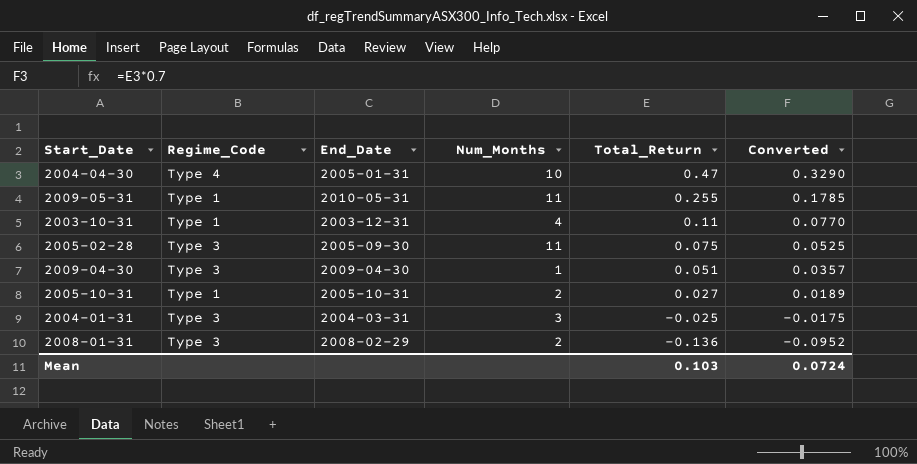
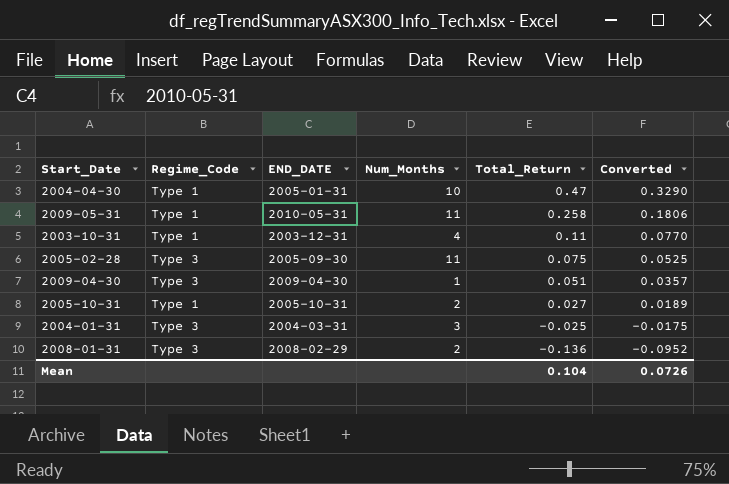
column name: End_Date -> END_DATE
2004-04-30 | Regime_Code: Type 4 -> Type 1
2009-05-31 | Total_Return: 0.255 -> 0.258
2009-05-31 | Converted: 0.1785 -> 0.1806
Mean | Total_Return: 0.103 -> 0.104
Mean | Converted: 0.0724 -> 0.0726

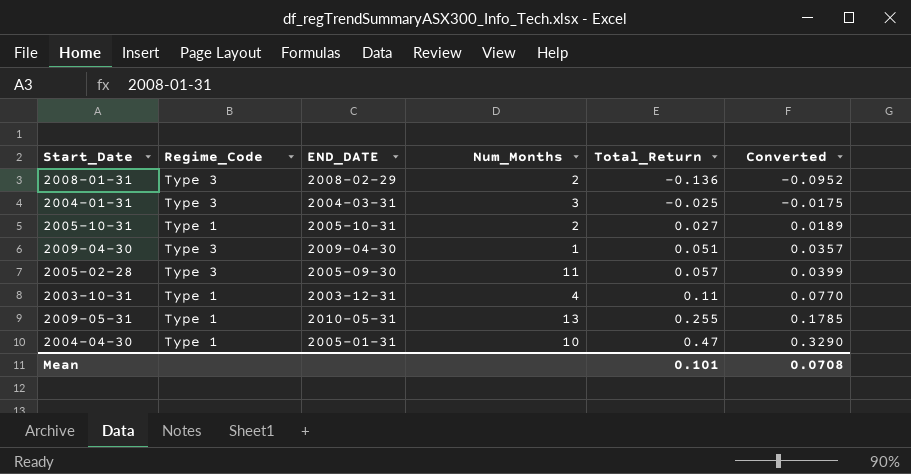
row order: Total_Return descending -> Total_Return ascending
2005-02-28 | Total_Return: 0.075 -> 0.057
2005-02-28 | Converted: 0.0525 -> 0.0399
2009-05-31 | Num_Months: 11 -> 13
2009-05-31 | Total_Return: 0.258 -> 0.255
2009-05-31 | Converted: 0.1806 -> 0.1785
Mean | Total_Return: 0.104 -> 0.101
Mean | Converted: 0.0726 -> 0.0708

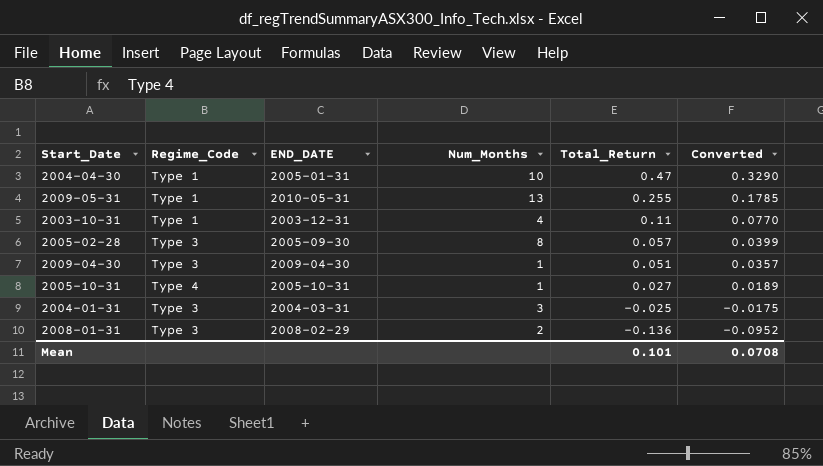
row order: Total_Return ascending -> Total_Return descending
2005-02-28 | Num_Months: 11 -> 8
2005-10-31 | Regime_Code: Type 1 -> Type 4
2005-10-31 | Num_Months: 2 -> 1

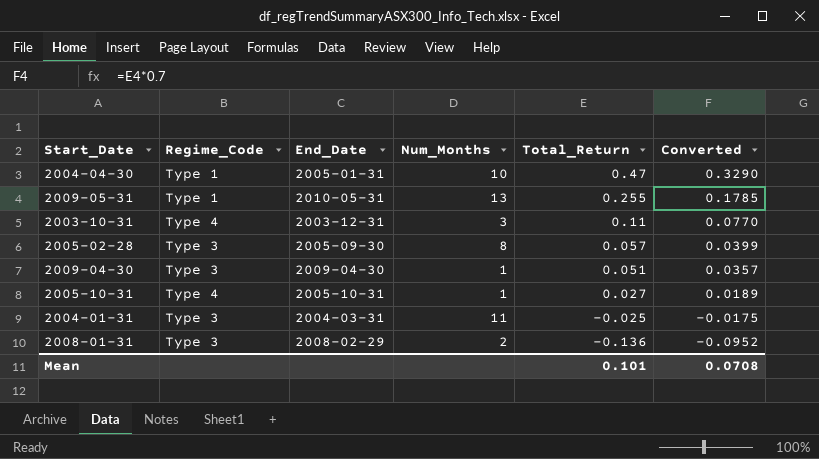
column name: END_DATE -> End_Date
2003-10-31 | Regime_Code: Type 1 -> Type 4
2003-10-31 | Num_Months: 4 -> 3
2004-01-31 | Num_Months: 3 -> 11

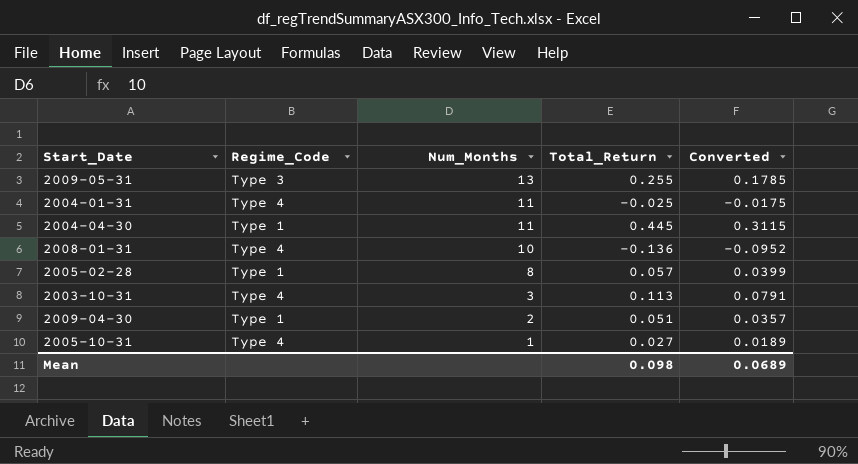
row order: Total_Return descending -> Num_Months descending
column End_Date | position: 3 -> none
2009-05-31 | Regime_Code: Type 1 -> Type 3
2004-01-31 | Regime_Code: Type 3 -> Type 4
2004-04-30 | Num_Months: 10 -> 11
2004-04-30 | Total_Return: 0.47 -> 0.445
2004-04-30 | Converted: 0.3290 -> 0.3115
2008-01-31 | Regime_Code: Type 3 -> Type 4
2008-01-31 | Num_Months: 2 -> 10
2005-02-28 | Regime_Code: Type 3 -> Type 1
2003-10-31 | Total_Return: 0.11 -> 0.113
2003-10-31 | Converted: 0.0770 -> 0.0791
2009-04-30 | Regime_Code: Type 3 -> Type 1
2009-04-30 | Num_Months: 1 -> 2
Mean | Total_Return: 0.101 -> 0.098
Mean | Converted: 0.0708 -> 0.0689

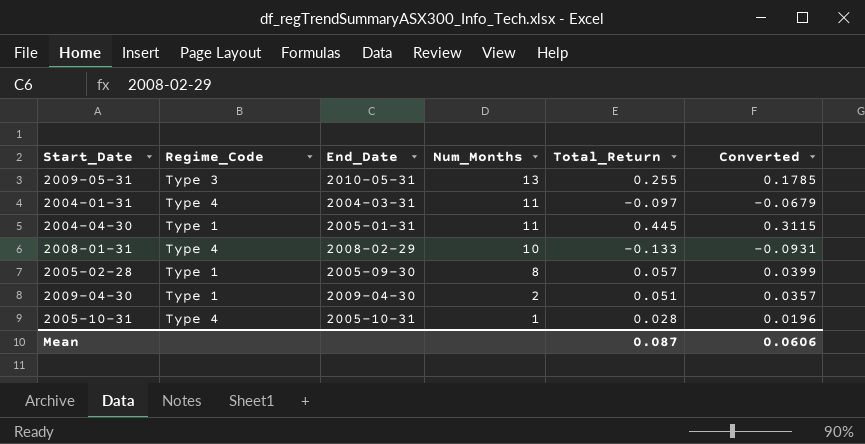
column End_Date | position: none -> 3
row 2003-10-31: Type 4 | 3 | 0.113 | 0.0791 -> none
2004-01-31 | Total_Return: -0.025 -> -0.097
2004-01-31 | Converted: -0.0175 -> -0.0679
2008-01-31 | Total_Return: -0.136 -> -0.133
2008-01-31 | Converted: -0.0952 -> -0.0931
2005-10-31 | Total_Return: 0.027 -> 0.028
2005-10-31 | Converted: 0.0189 -> 0.0196
Mean | Total_Return: 0.098 -> 0.087
Mean | Converted: 0.0689 -> 0.0606

